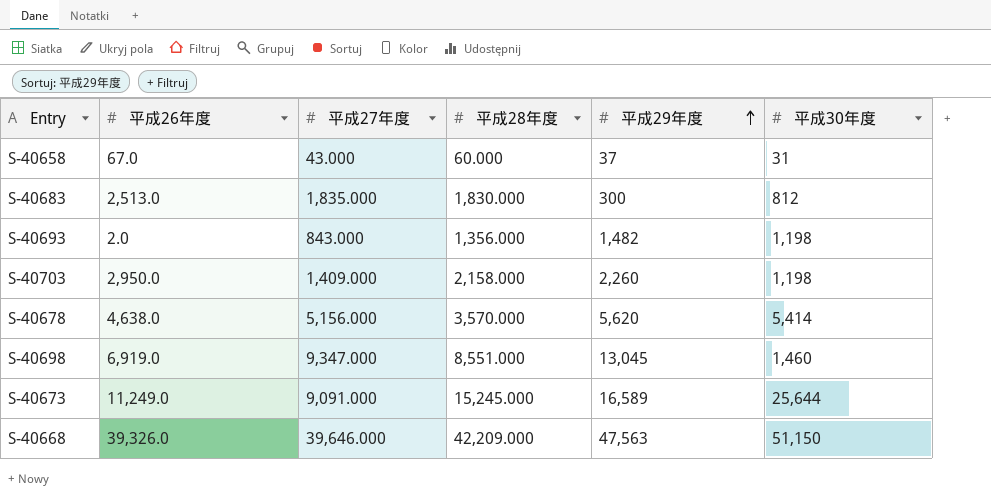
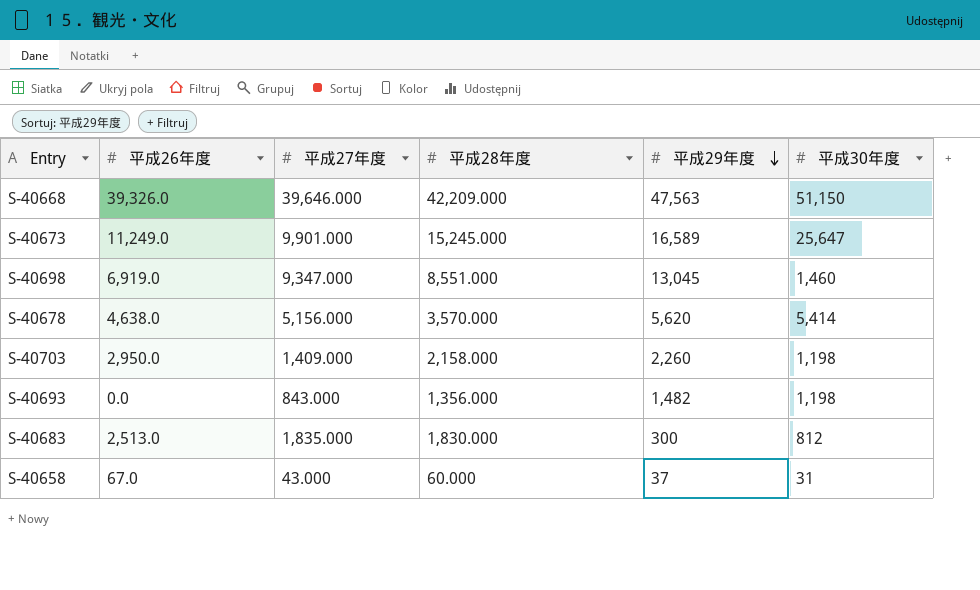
row order: 平成29年度 ascending -> 平成29年度 descending
S-40673 | 平成27年度: 9,091.000 -> 9,901.000
S-40673 | 平成30年度: 25,644 -> 25,647
S-40693 | 平成26年度: 2.0 -> 0.0

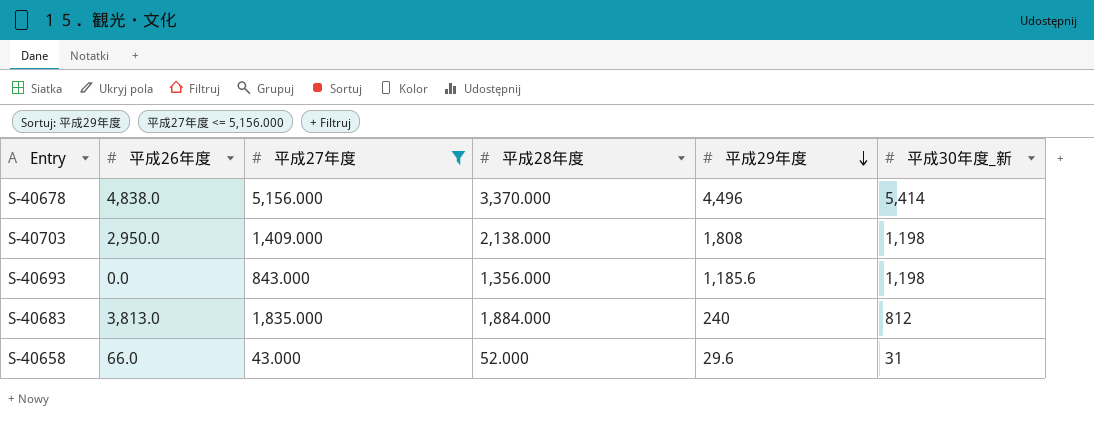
filter: none -> 平成27年度 <= 5,156.000
column name: 平成30年度 -> 平成30年度_新
S-40678 | 平成26年度: 4,638.0 -> 4,838.0
S-40678 | 平成28年度: 3,570.000 -> 3,370.000
S-40678 | 平成29年度: 5,620 -> 4,496
S-40703 | 平成28年度: 2,158.000 -> 2,138.000
S-40703 | 平成29年度: 2,260 -> 1,808
S-40693 | 平成29年度: 1,482 -> 1,185.6
S-40683 | 平成26年度: 2,513.0 -> 3,813.0
S-40683 | 平成28年度: 1,830.000 -> 1,884.000
S-40683 | 平成29年度: 300 -> 240
S-40658 | 平成26年度: 67.0 -> 66.0
S-40658 | 平成28年度: 60.000 -> 52.000
S-40658 | 平成29年度: 37 -> 29.6

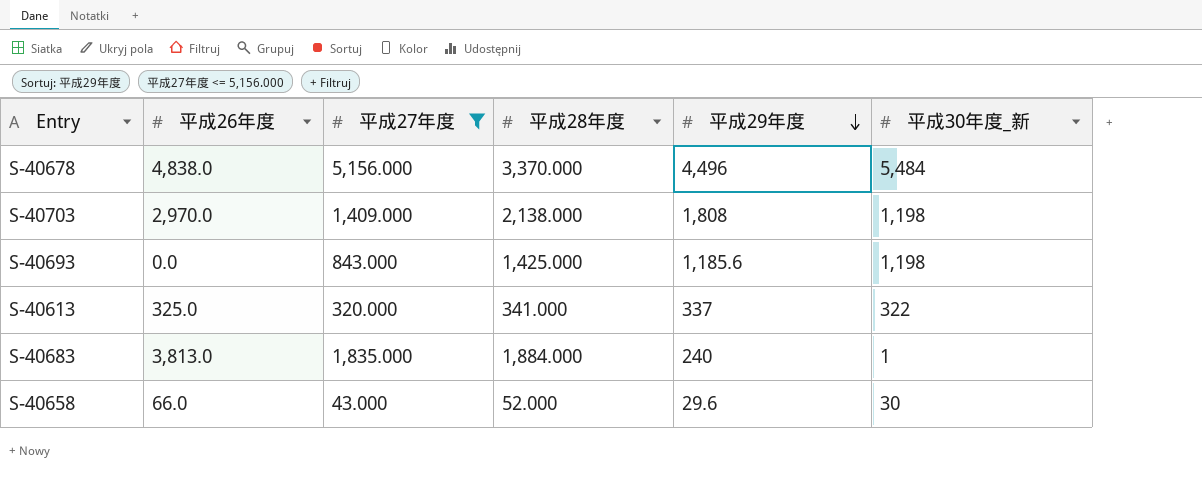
S-40678 | 平成30年度_新: 5,414 -> 5,484
S-40703 | 平成26年度: 2,950.0 -> 2,970.0
S-40693 | 平成28年度: 1,356.000 -> 1,425.000
row S-40613: none -> 325.0 | 320.000 | 341.000 | 337 | 322
S-40683 | 平成30年度_新: 812 -> 1
S-40658 | 平成30年度_新: 31 -> 30

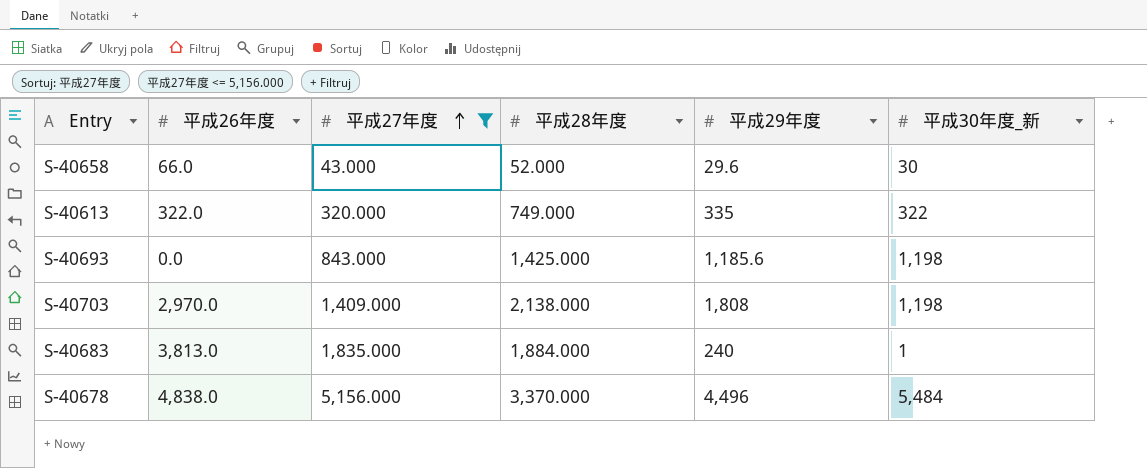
row order: 平成29年度 descending -> 平成27年度 ascending
S-40613 | 平成26年度: 325.0 -> 322.0
S-40613 | 平成28年度: 341.000 -> 749.000
S-40613 | 平成29年度: 337 -> 335

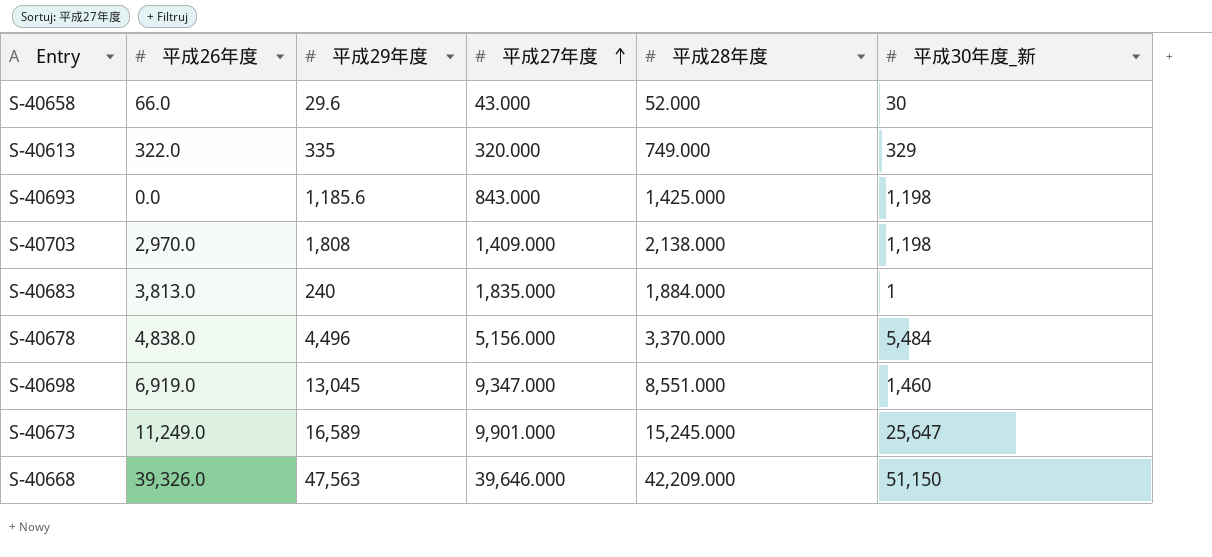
filter: 平成27年度 <= 5,156.000 -> none
column 平成29年度 | position: 5 -> 3
S-40613 | 平成30年度_新: 322 -> 329

